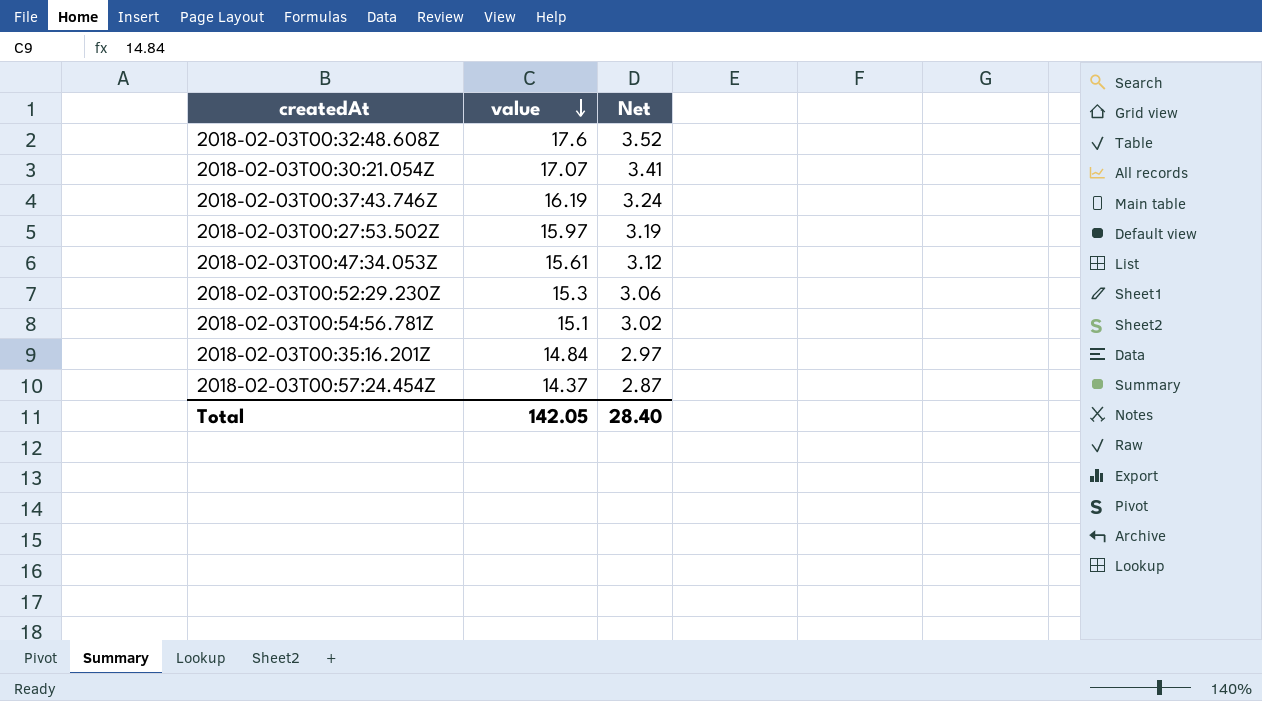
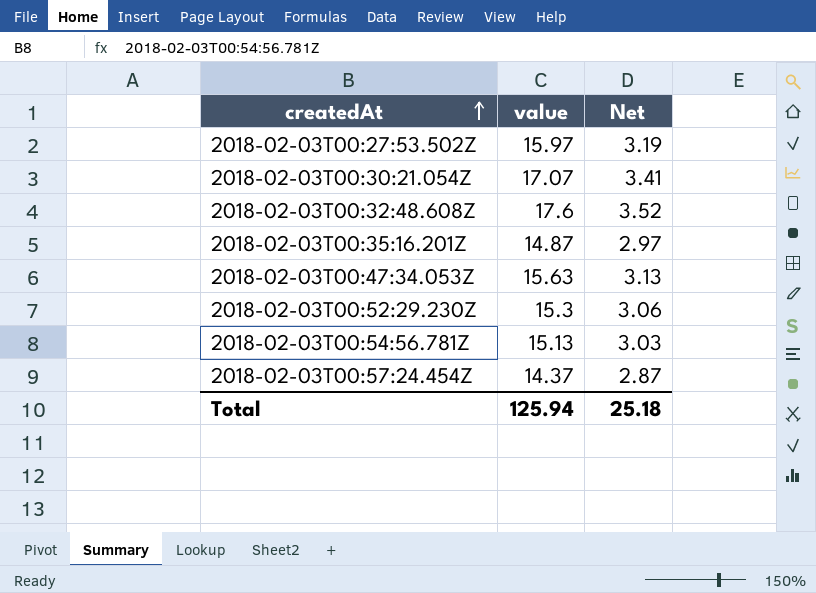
row order: value descending -> createdAt ascending
row 2018-02-03T00:37:43.746Z: 16.19 | 3.24 -> none
2018-02-03T00:35:16.201Z | value: 14.84 -> 14.87
2018-02-03T00:47:34.053Z | value: 15.61 -> 15.63
2018-02-03T00:47:34.053Z | Net: 3.12 -> 3.13
2018-02-03T00:54:56.781Z | value: 15.1 -> 15.13
2018-02-03T00:54:56.781Z | Net: 3.02 -> 3.03
Total | value: 142.05 -> 125.94
Total | Net: 28.40 -> 25.18

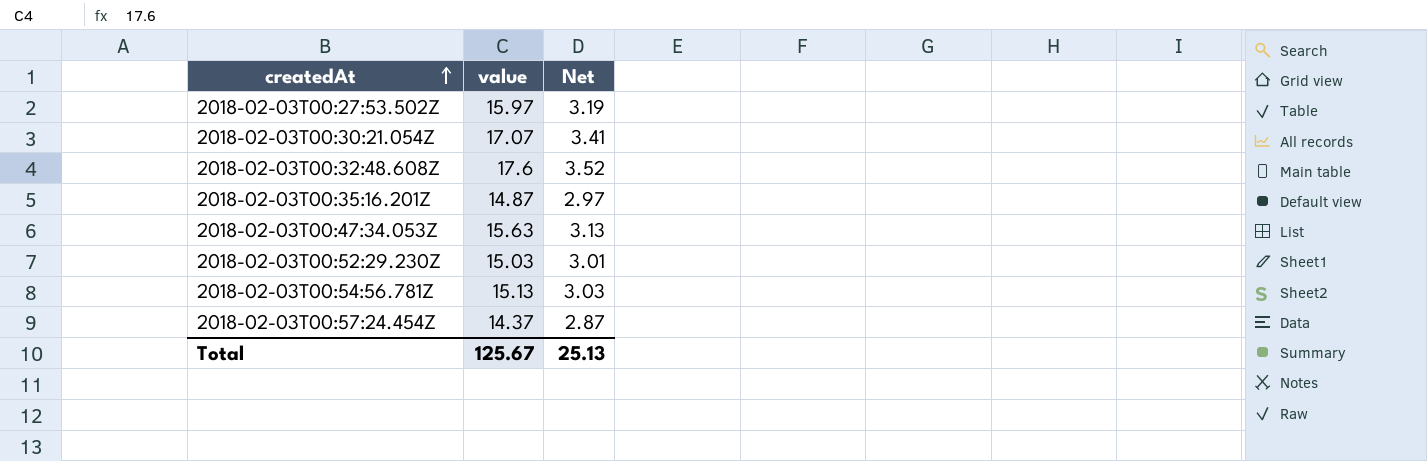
2018-02-03T00:52:29.230Z | value: 15.3 -> 15.03
2018-02-03T00:52:29.230Z | Net: 3.06 -> 3.01
Total | value: 125.94 -> 125.67
Total | Net: 25.18 -> 25.13

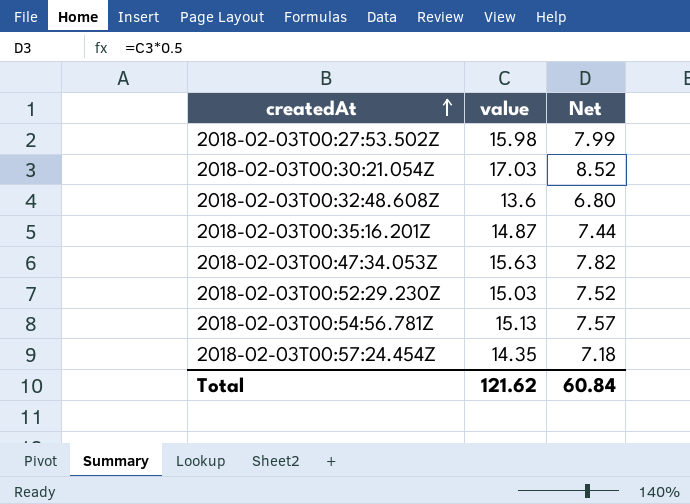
column Net | formula: [value] * 0.2 -> [value] * 0.5
2018-02-03T00:27:53.502Z | value: 15.97 -> 15.98
2018-02-03T00:30:21.054Z | value: 17.07 -> 17.03
2018-02-03T00:32:48.608Z | value: 17.6 -> 13.6
2018-02-03T00:57:24.454Z | value: 14.37 -> 14.35
Total | value: 125.67 -> 121.62
Total | Net: 25.13 -> 60.84

